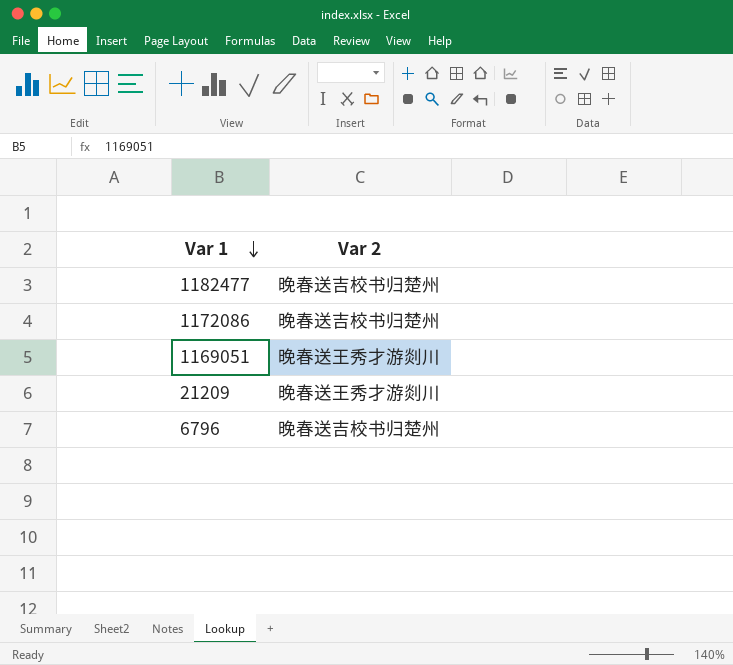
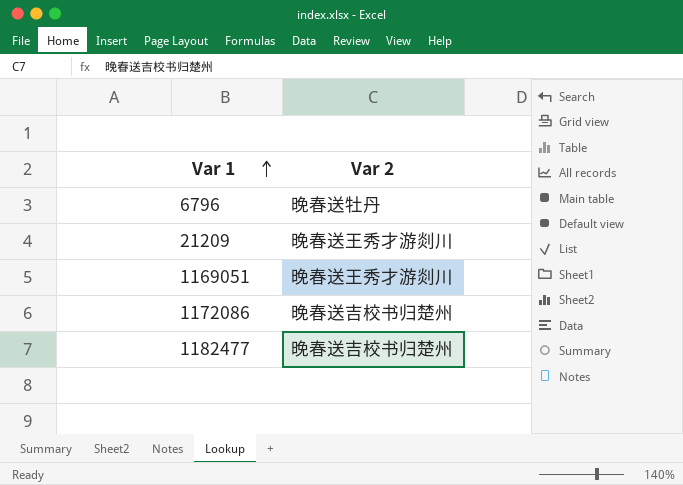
row order: Var 1 descending -> Var 1 ascending
6796 | Var 2: 晚春送吉校书归楚州 -> 晚春送牡丹

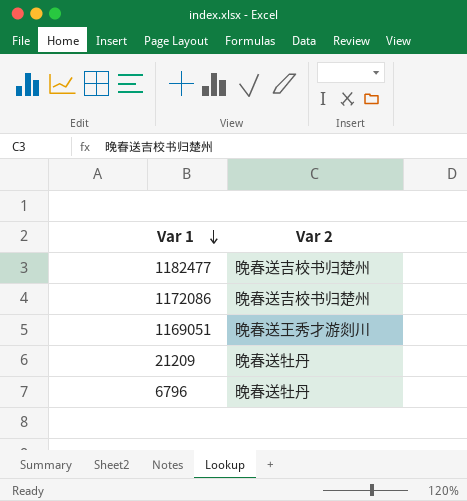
row order: Var 1 ascending -> Var 1 descending
21209 | Var 2: 晚春送王秀才游剡川 -> 晚春送牡丹

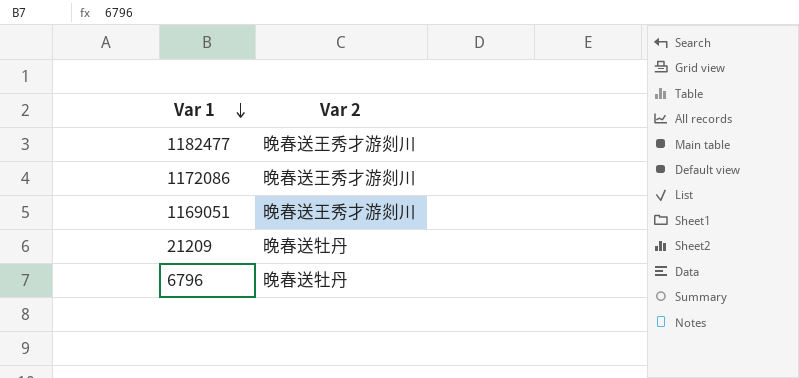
1182477 | Var 2: 晚春送吉校书归楚州 -> 晚春送王秀才游剡川
1172086 | Var 2: 晚春送吉校书归楚州 -> 晚春送王秀才游剡川

